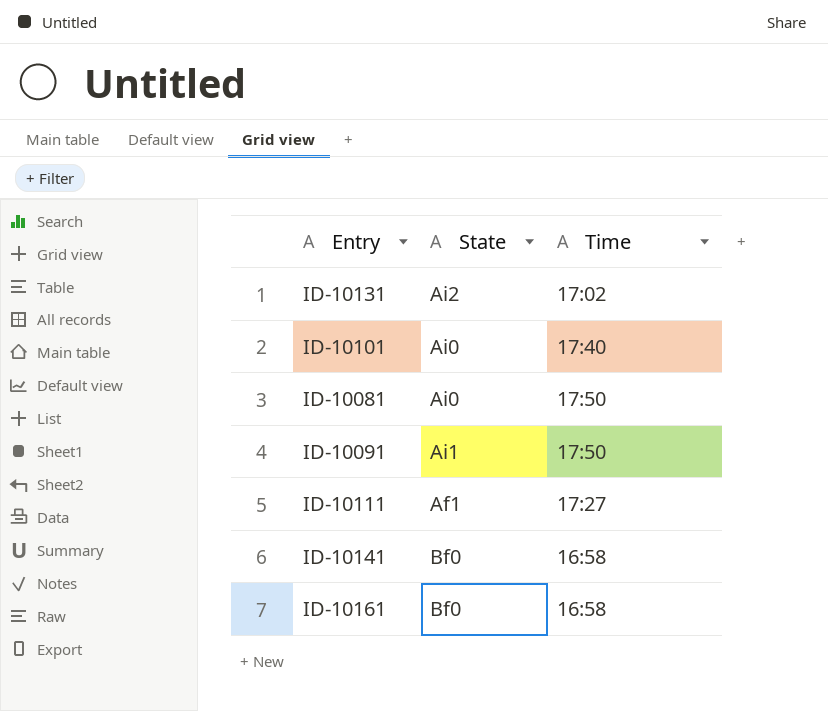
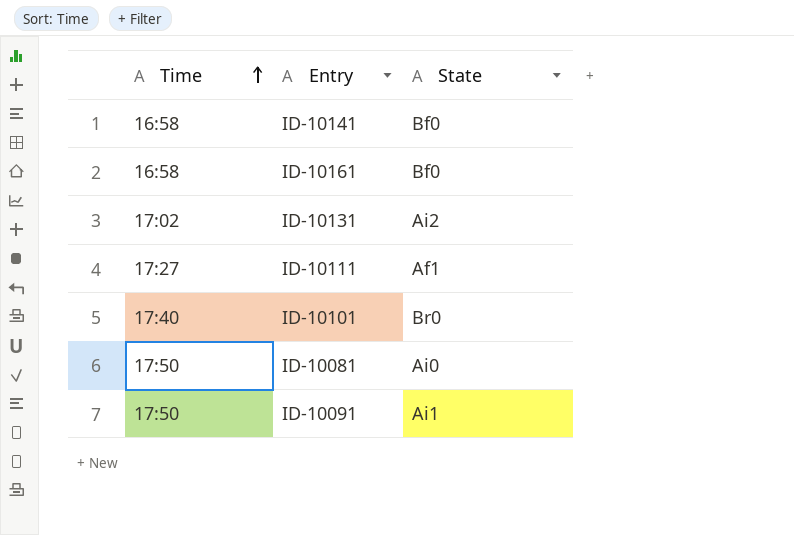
row order: none -> Time ascending
column Time | position: 3 -> 1
ID-10101 | State: Ai0 -> Br0

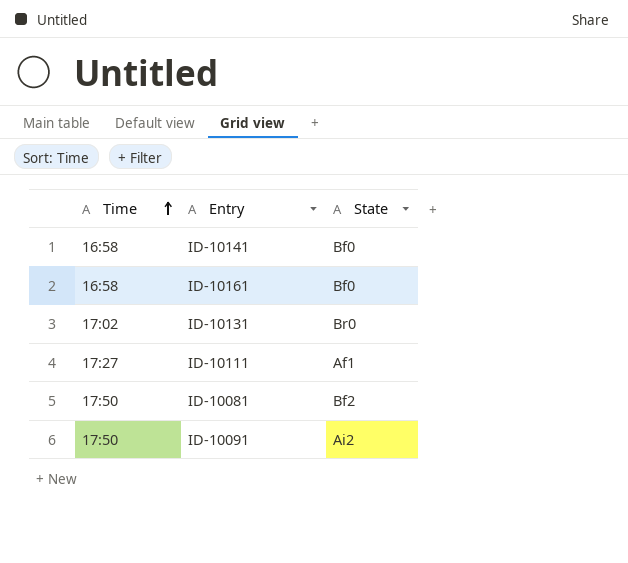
row ID-10101: 17:40 | Br0 -> none
ID-10131 | State: Ai2 -> Br0
ID-10081 | State: Ai0 -> Bf2
ID-10091 | State: Ai1 -> Ai2

